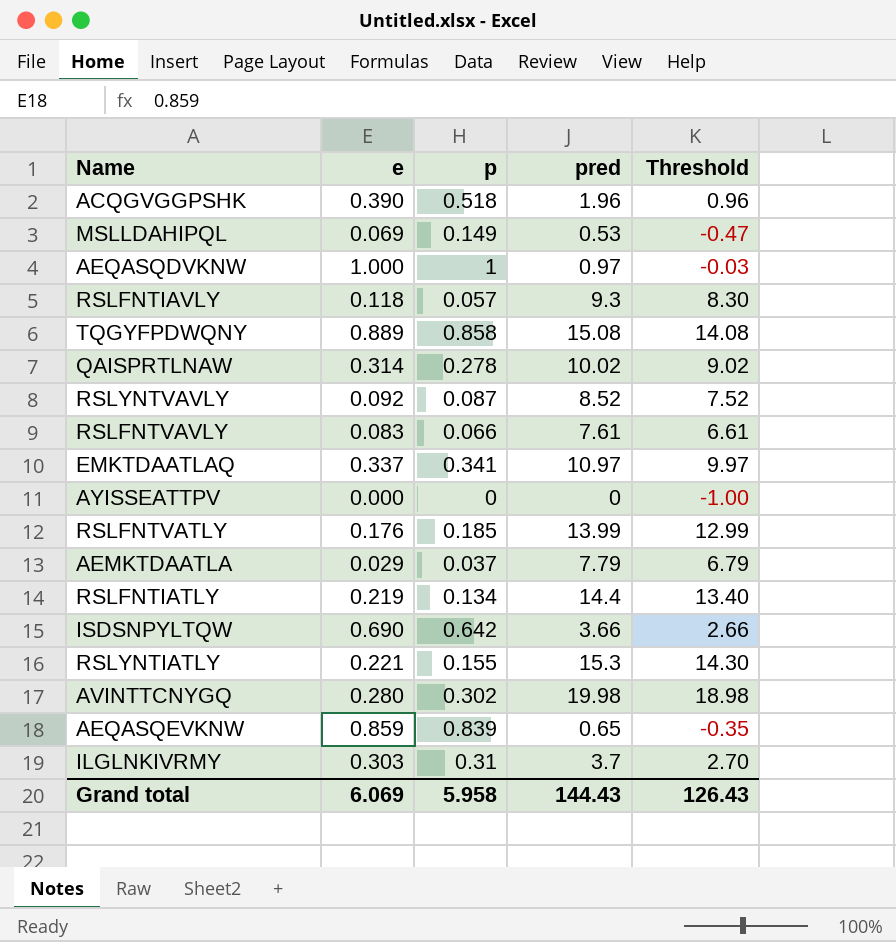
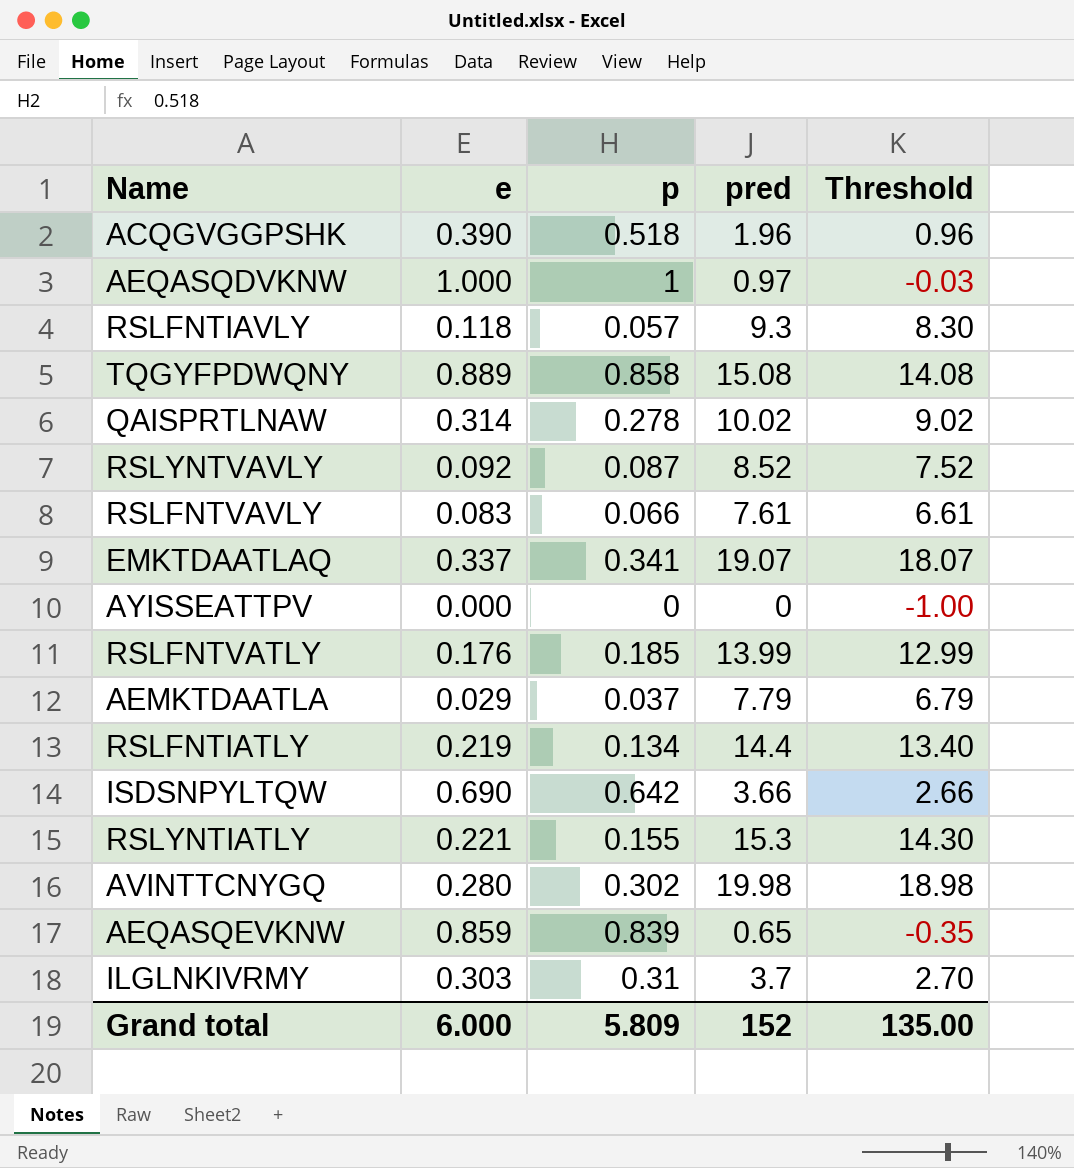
row MSLLDAHIPQL: 0.069 | 0.149 | 0.53 | -0.47 -> none
EMKTDAATLAQ | pred: 10.97 -> 19.07
EMKTDAATLAQ | Threshold: 9.97 -> 18.07
Grand total | e: 6.069 -> 6.000
Grand total | p: 5.958 -> 5.809
Grand total | pred: 144.43 -> 152
Grand total | Threshold: 126.43 -> 135.00

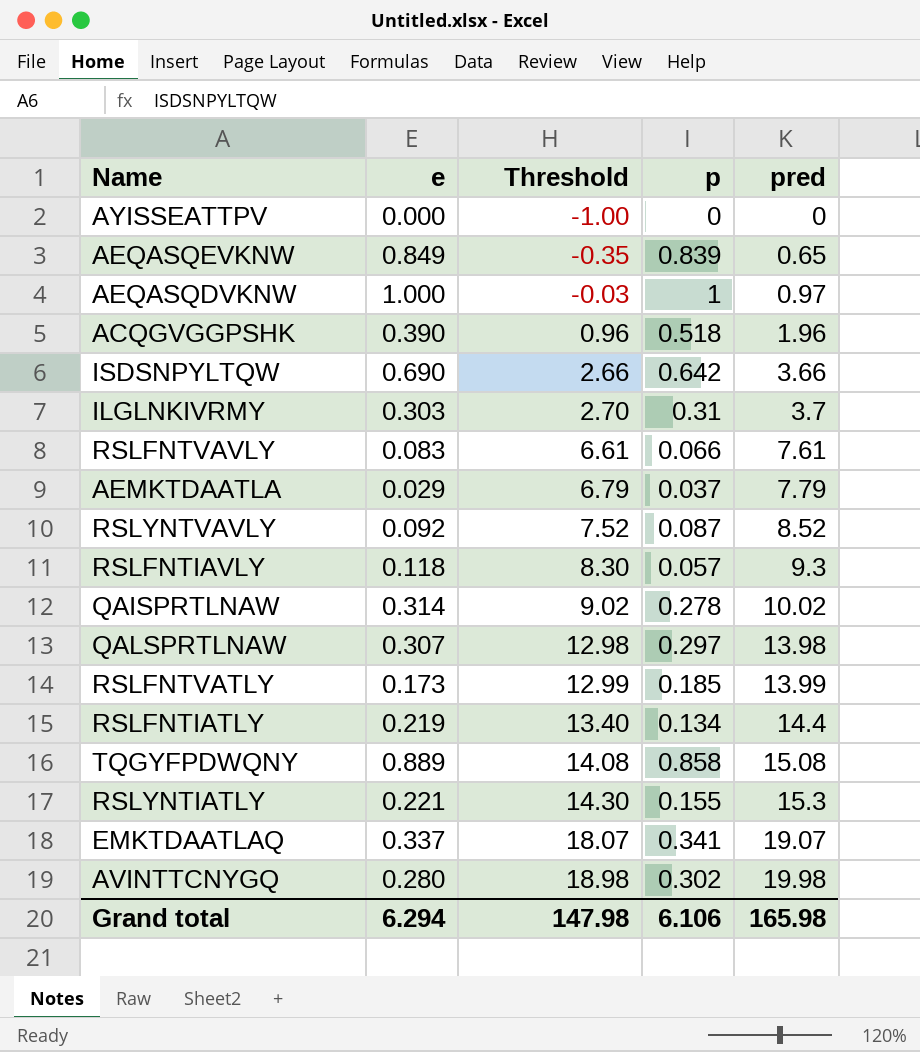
row order: none -> Threshold ascending
column Threshold | position: 5 -> 3
AEQASQEVKNW | e: 0.859 -> 0.849
row QALSPRTLNAW: none -> 0.307 | 12.98 | 0.297 | 13.98
RSLFNTVATLY | e: 0.176 -> 0.173
Grand total | e: 6.000 -> 6.294
Grand total | Threshold: 135.00 -> 147.98
Grand total | p: 5.809 -> 6.106
Grand total | pred: 152 -> 165.98

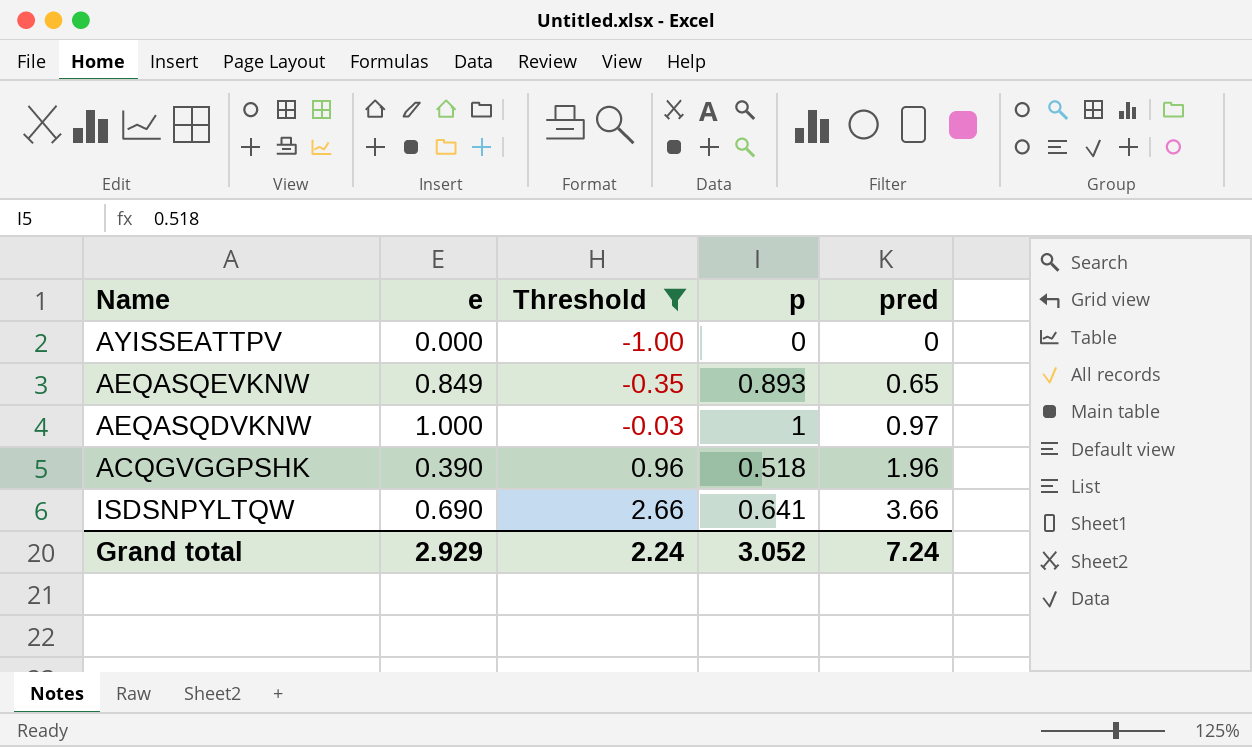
filter: none -> Threshold <= 2.66
AEQASQEVKNW | p: 0.839 -> 0.893
ISDSNPYLTQW | p: 0.642 -> 0.641
Grand total | e: 6.294 -> 2.929
Grand total | Threshold: 147.98 -> 2.24
Grand total | p: 6.106 -> 3.052
Grand total | pred: 165.98 -> 7.24

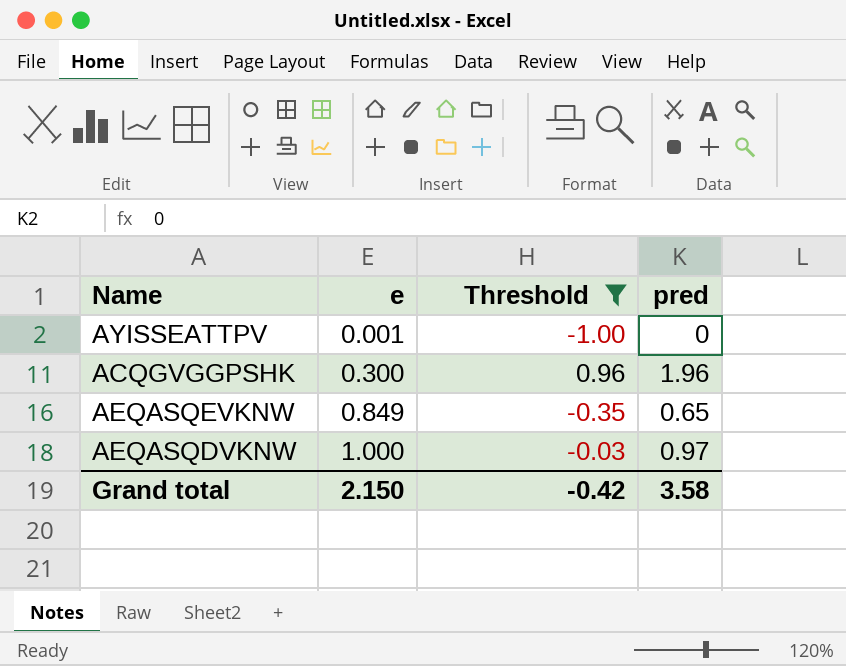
row order: Threshold ascending -> e ascending
column p | position: 4 -> none
row ISDSNPYLTQW: 0.690 | 2.66 | 0.641 | 3.66 -> none
AYISSEATTPV | e: 0.000 -> 0.001
ACQGVGGPSHK | e: 0.390 -> 0.300
Grand total | e: 2.929 -> 2.150
Grand total | Threshold: 2.24 -> -0.42
Grand total | pred: 7.24 -> 3.58

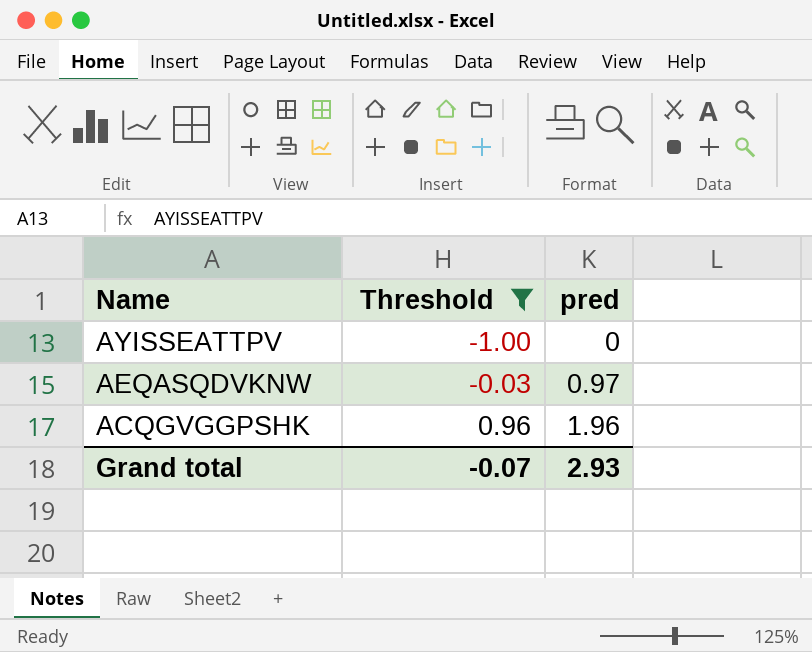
row order: e ascending -> Name descending
column e | position: 2 -> none
row AEQASQEVKNW: 0.849 | -0.35 | 0.65 -> none
Grand total | Threshold: -0.42 -> -0.07
Grand total | pred: 3.58 -> 2.93

